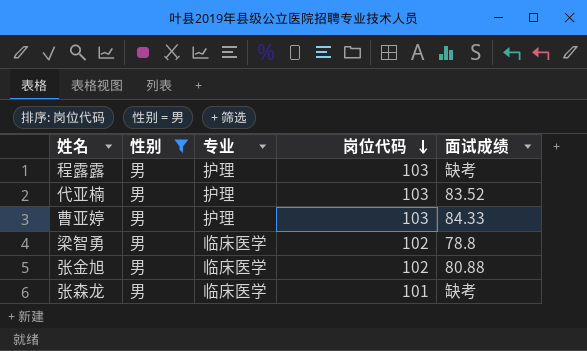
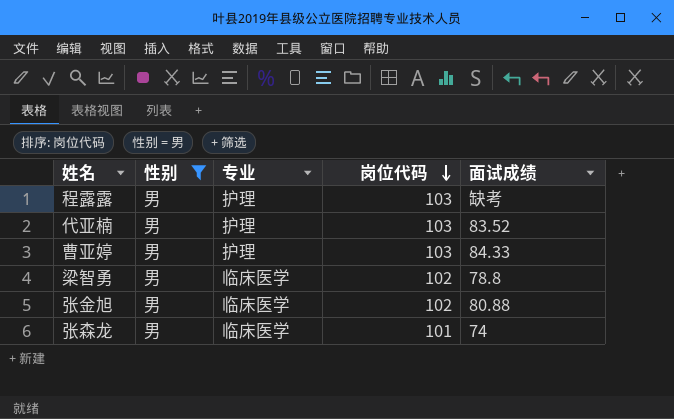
张森龙 | 面试成绩: 缺考 -> 74

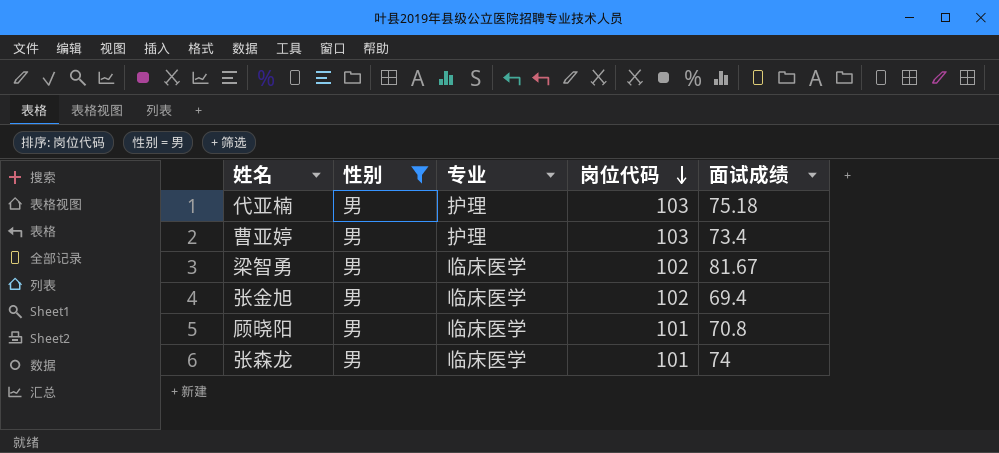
row 程露露: 男 | 护理 | 103 | 缺考 -> none
代亚楠 | 面试成绩: 83.52 -> 75.18
曹亚婷 | 面试成绩: 84.33 -> 73.4
梁智勇 | 面试成绩: 78.8 -> 81.67
张金旭 | 面试成绩: 80.88 -> 69.4
row 顾晓阳: none -> 男 | 临床医学 | 101 | 70.8

